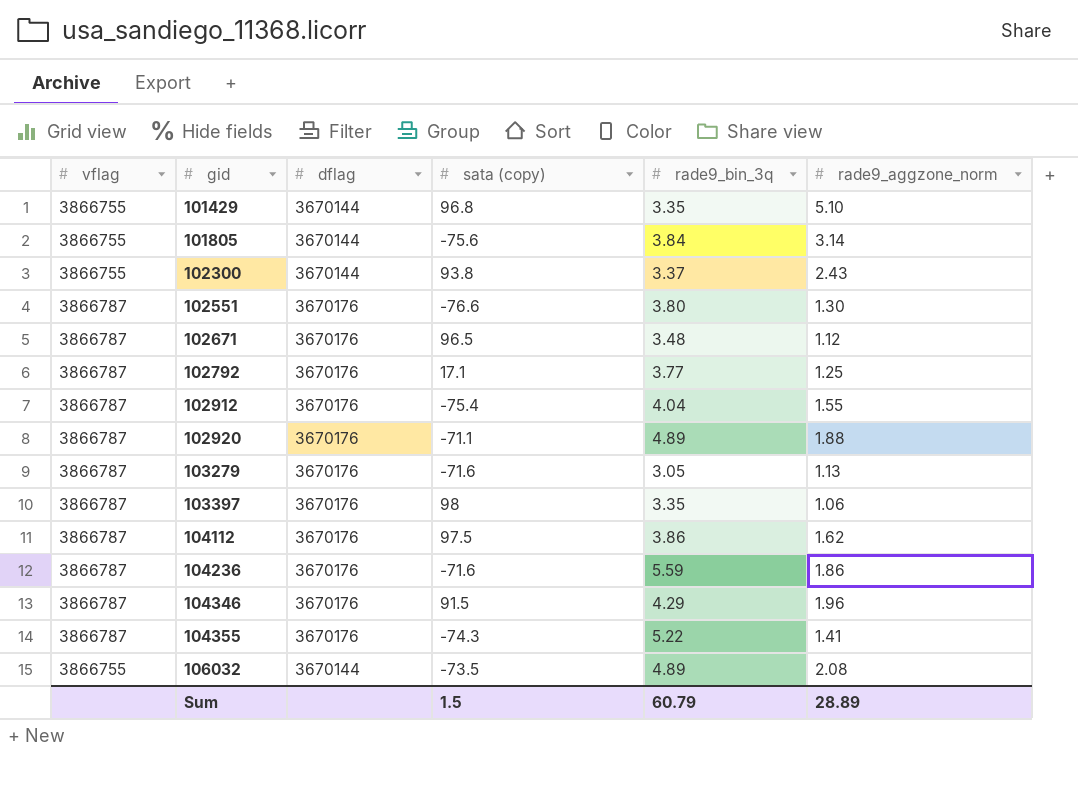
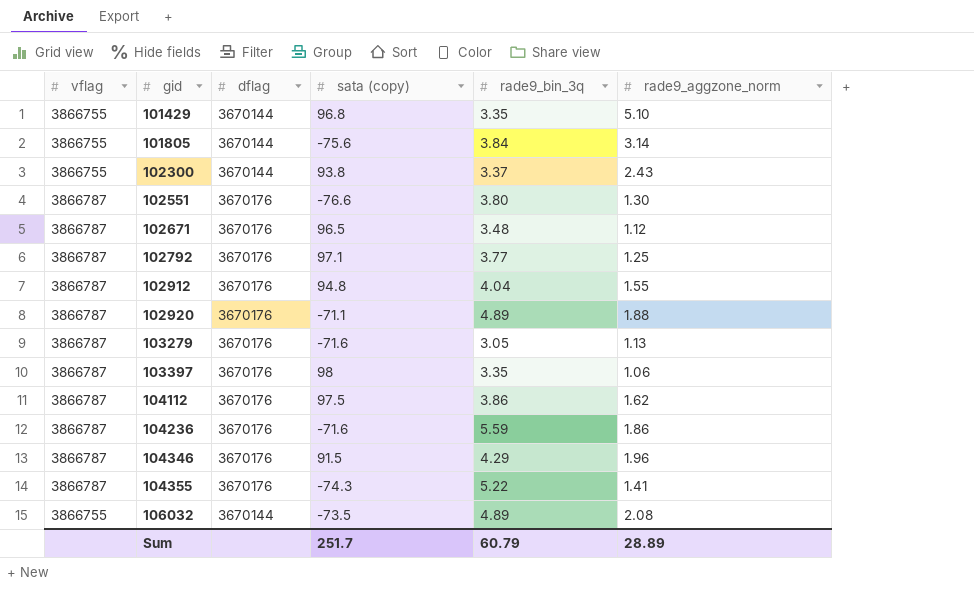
102792 | sata (copy): 17.1 -> 97.1
102912 | sata (copy): -75.4 -> 94.8
Sum | sata (copy): 1.5 -> 251.7

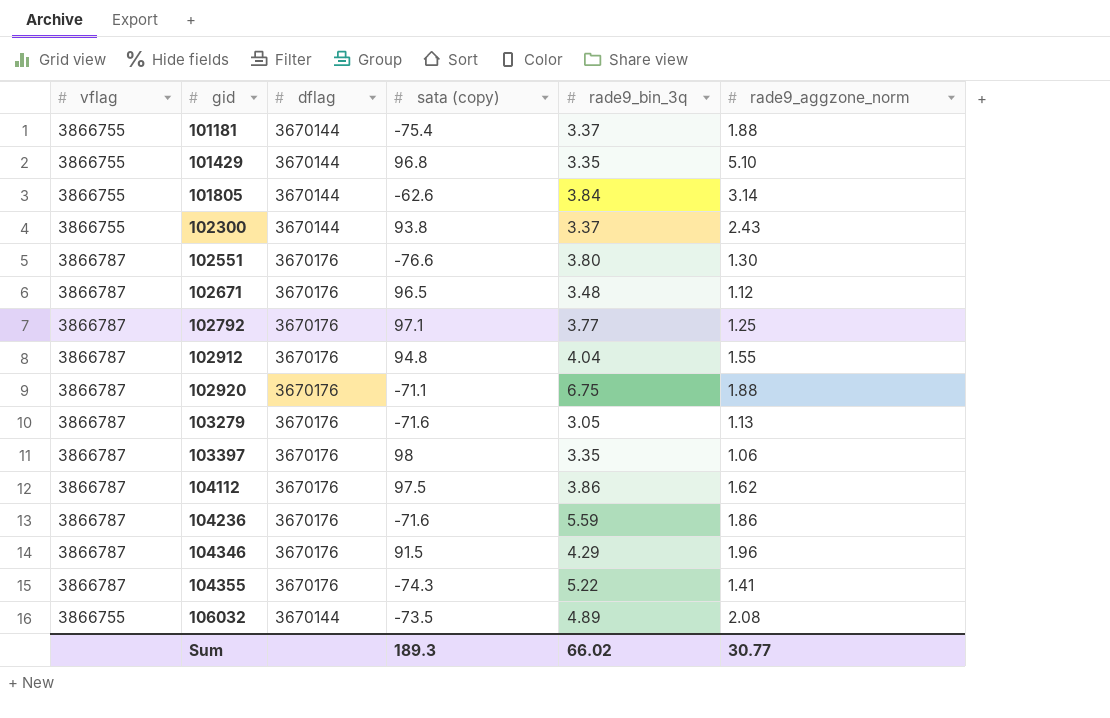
row 101181: none -> 3866755 | 3670144 | -75.4 | 3.37 | 1.88
101805 | sata (copy): -75.6 -> -62.6
102920 | rade9_bin_3q: 4.89 -> 6.75
Sum | sata (copy): 251.7 -> 189.3
Sum | rade9_bin_3q: 60.79 -> 66.02
Sum | rade9_aggzone_norm: 28.89 -> 30.77

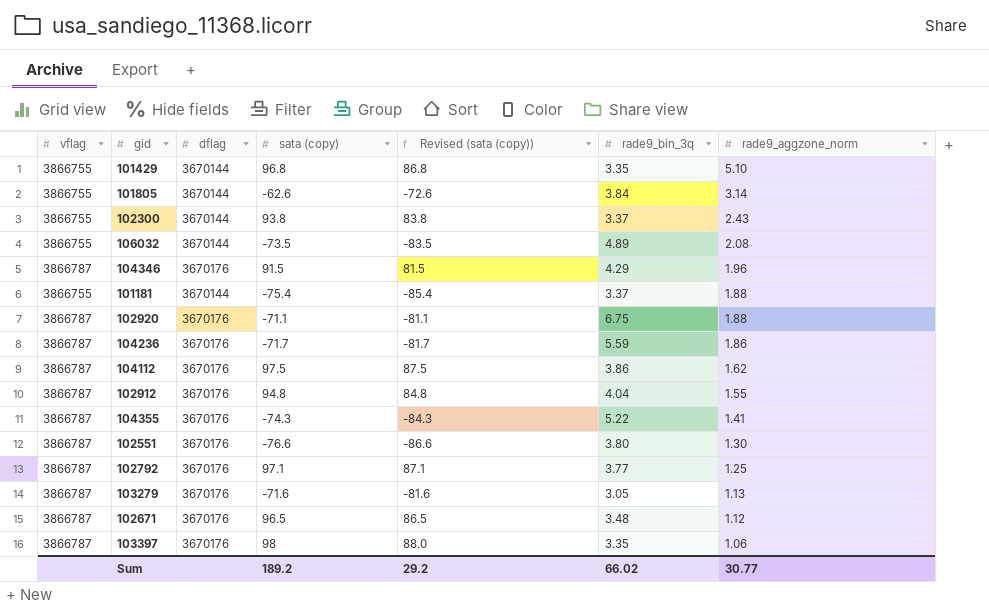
row order: gid ascending -> rade9_aggzone_norm descending
column Revised (sata (copy)) | formula: none -> [sata (copy)] - 10
104236 | sata (copy): -71.6 -> -71.7
Sum | sata (copy): 189.3 -> 189.2

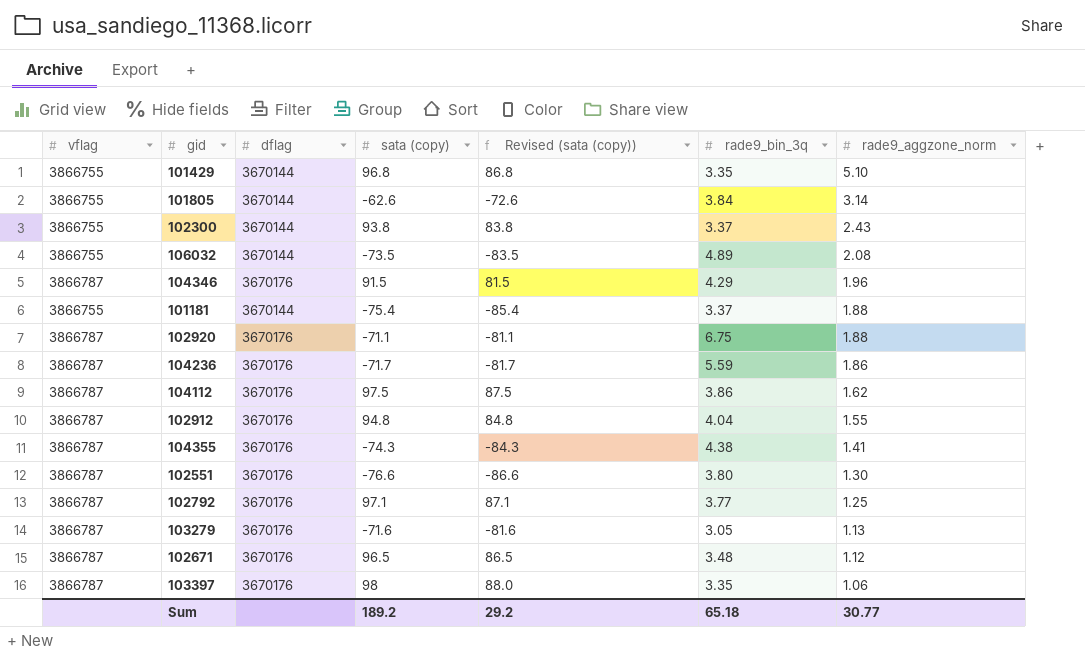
104355 | rade9_bin_3q: 5.22 -> 4.38
Sum | rade9_bin_3q: 66.02 -> 65.18

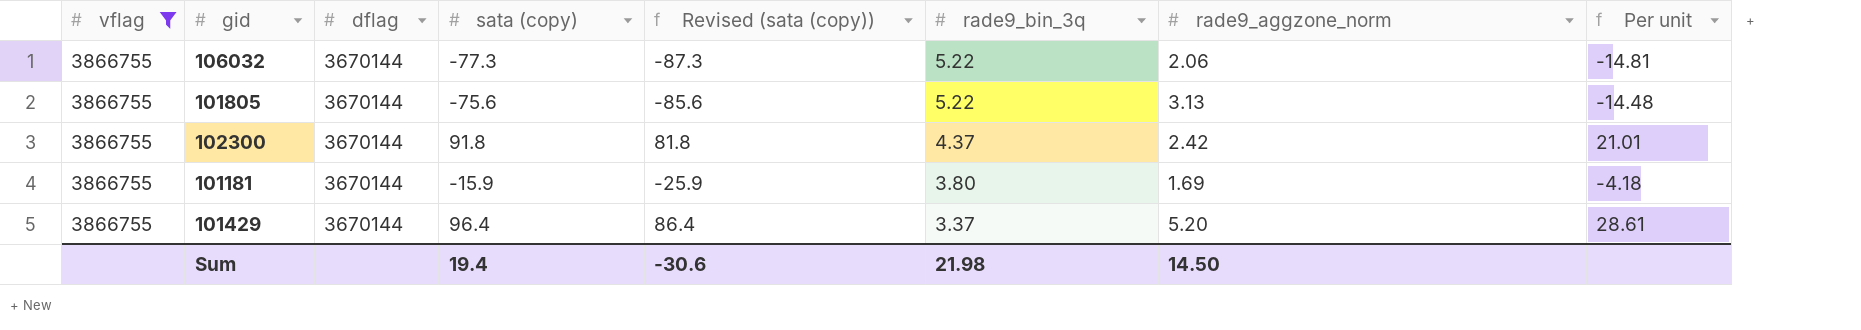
filter: none -> vflag = 3866755
row order: rade9_aggzone_norm descending -> rade9_bin_3q descending
column Per unit | formula: none -> [sata (copy)] / [rade9_bin_3q]
106032 | sata (copy): -73.5 -> -77.3
106032 | Revised (sata (copy)): -83.5 -> -87.3
106032 | rade9_bin_3q: 4.89 -> 5.22
106032 | rade9_aggzone_norm: 2.08 -> 2.06
101805 | sata (copy): -62.6 -> -75.6
101805 | Revised (sata (copy)): -72.6 -> -85.6
101805 | rade9_bin_3q: 3.84 -> 5.22
101805 | rade9_aggzone_norm: 3.14 -> 3.13
102300 | sata (copy): 93.8 -> 91.8
102300 | Revised (sata (copy)): 83.8 -> 81.8
102300 | rade9_bin_3q: 3.37 -> 4.37
102300 | rade9_aggzone_norm: 2.43 -> 2.42
101181 | sata (copy): -75.4 -> -15.9
101181 | Revised (sata (copy)): -85.4 -> -25.9
101181 | rade9_bin_3q: 3.37 -> 3.80
101181 | rade9_aggzone_norm: 1.88 -> 1.69
101429 | sata (copy): 96.8 -> 96.4
101429 | Revised (sata (copy)): 86.8 -> 86.4
101429 | rade9_bin_3q: 3.35 -> 3.37
101429 | rade9_aggzone_norm: 5.10 -> 5.20
Sum | sata (copy): 189.2 -> 19.4
Sum | Revised (sata (copy)): 29.2 -> -30.6
Sum | rade9_bin_3q: 65.18 -> 21.98
Sum | rade9_aggzone_norm: 30.77 -> 14.50

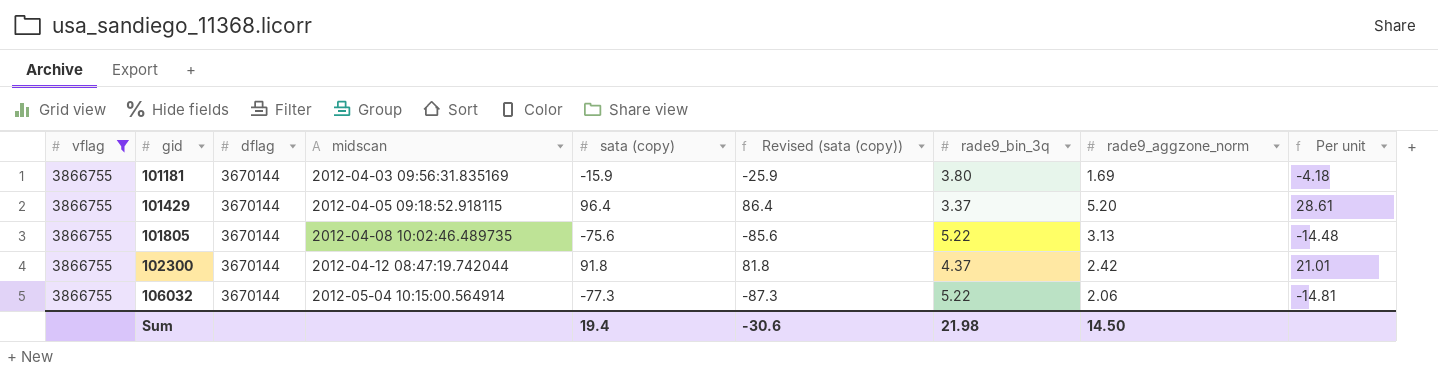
row order: rade9_bin_3q descending -> gid ascending
column midscan | position: none -> 4

